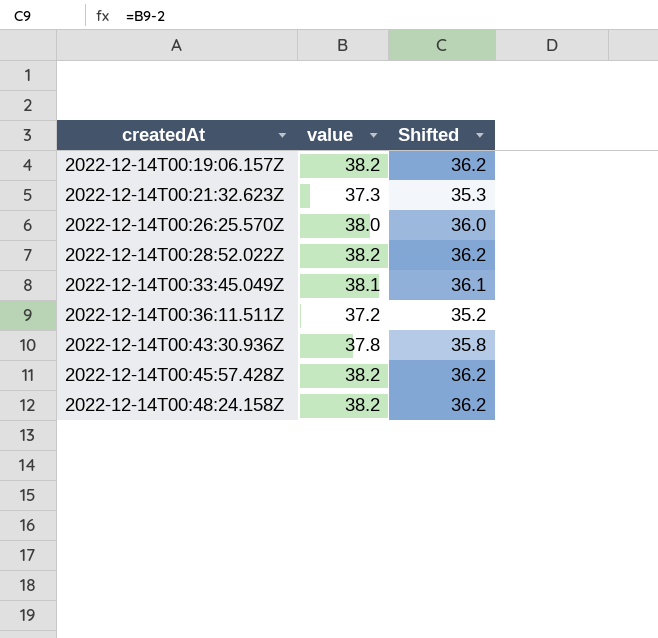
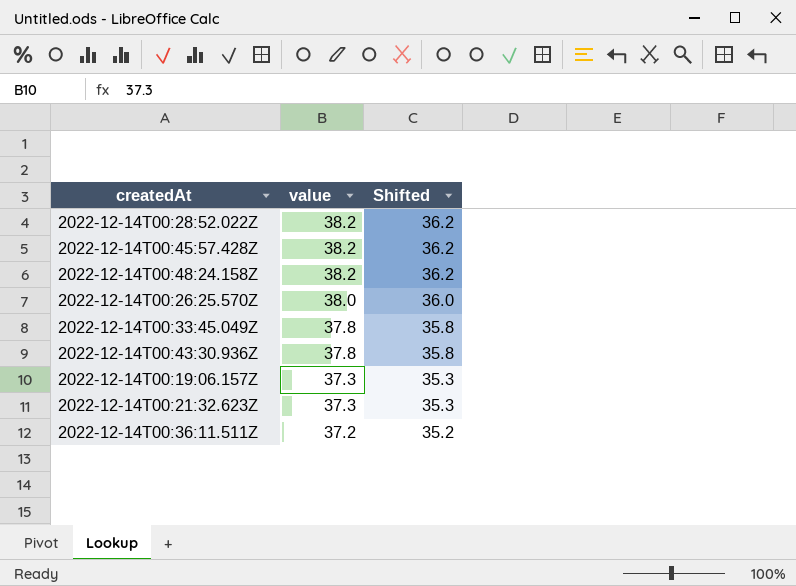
row order: createdAt ascending -> value descending
2022-12-14T00:33:45.049Z | value: 38.1 -> 37.8
2022-12-14T00:33:45.049Z | Shifted: 36.1 -> 35.8
2022-12-14T00:19:06.157Z | value: 38.2 -> 37.3
2022-12-14T00:19:06.157Z | Shifted: 36.2 -> 35.3

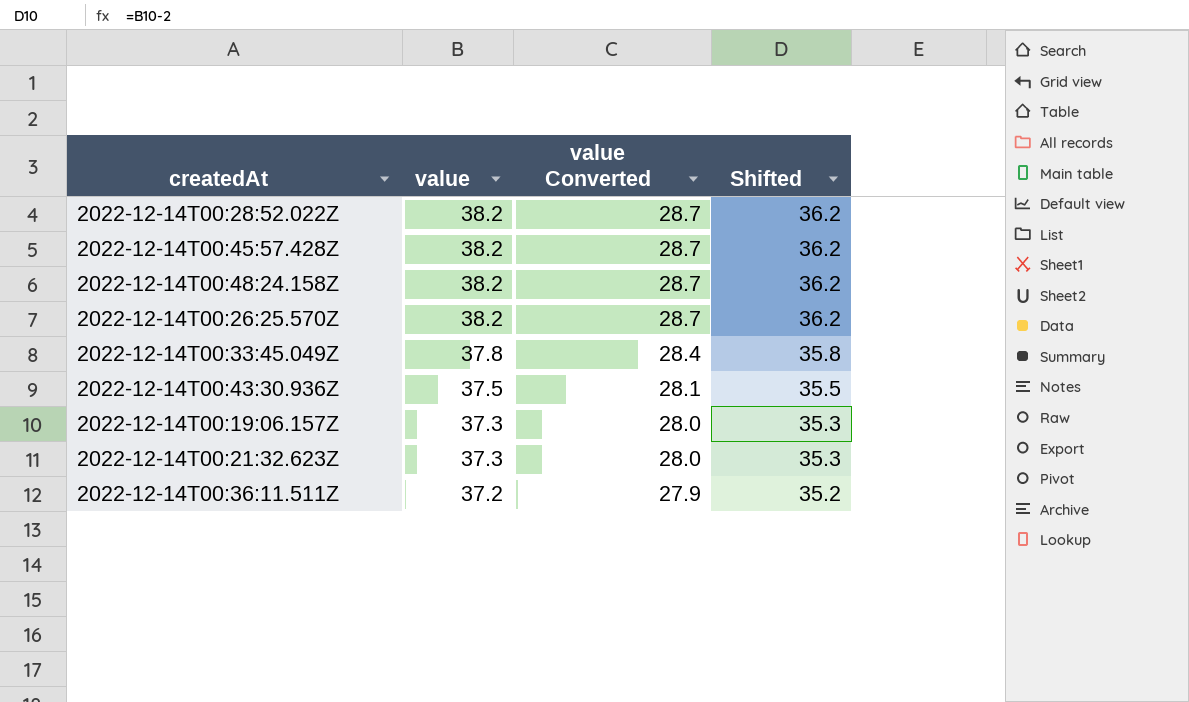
column value Converted | formula: none -> [value] * 0.75
2022-12-14T00:26:25.570Z | value: 38.0 -> 38.2
2022-12-14T00:26:25.570Z | Shifted: 36.0 -> 36.2
2022-12-14T00:43:30.936Z | value: 37.8 -> 37.5
2022-12-14T00:43:30.936Z | Shifted: 35.8 -> 35.5

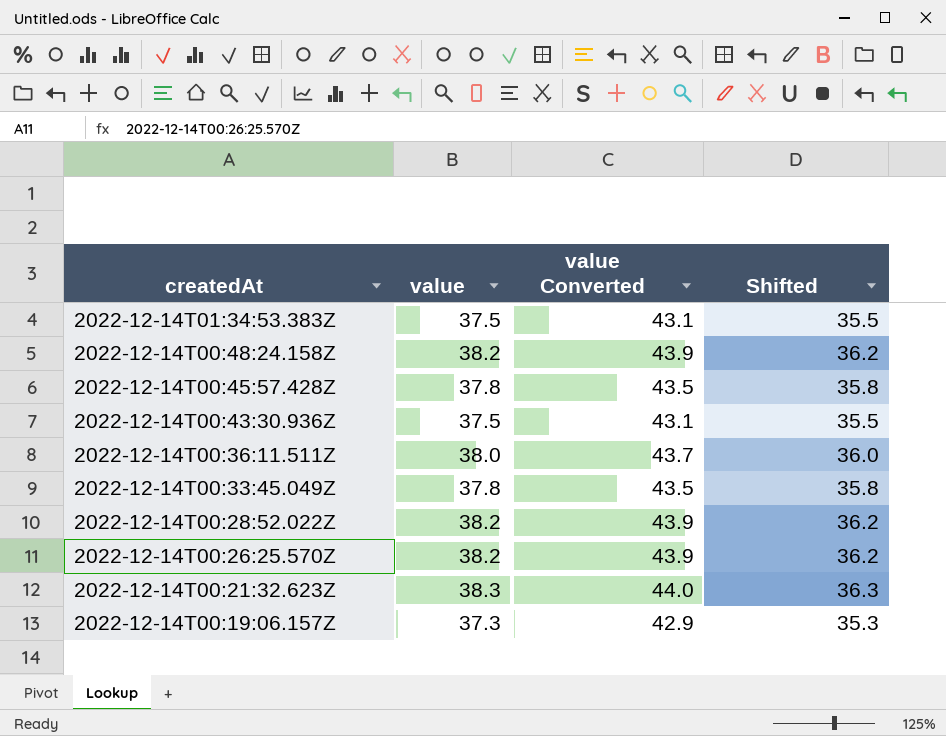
row order: value descending -> createdAt descending
column value Converted | formula: [value] * 0.75 -> [value] * 1.15
row 2022-12-14T01:34:53.383Z: none -> 37.5 | 43.1 | 35.5
2022-12-14T00:45:57.428Z | value: 38.2 -> 37.8
2022-12-14T00:45:57.428Z | Shifted: 36.2 -> 35.8
2022-12-14T00:36:11.511Z | value: 37.2 -> 38.0
2022-12-14T00:36:11.511Z | Shifted: 35.2 -> 36.0
2022-12-14T00:21:32.623Z | value: 37.3 -> 38.3
2022-12-14T00:21:32.623Z | Shifted: 35.3 -> 36.3

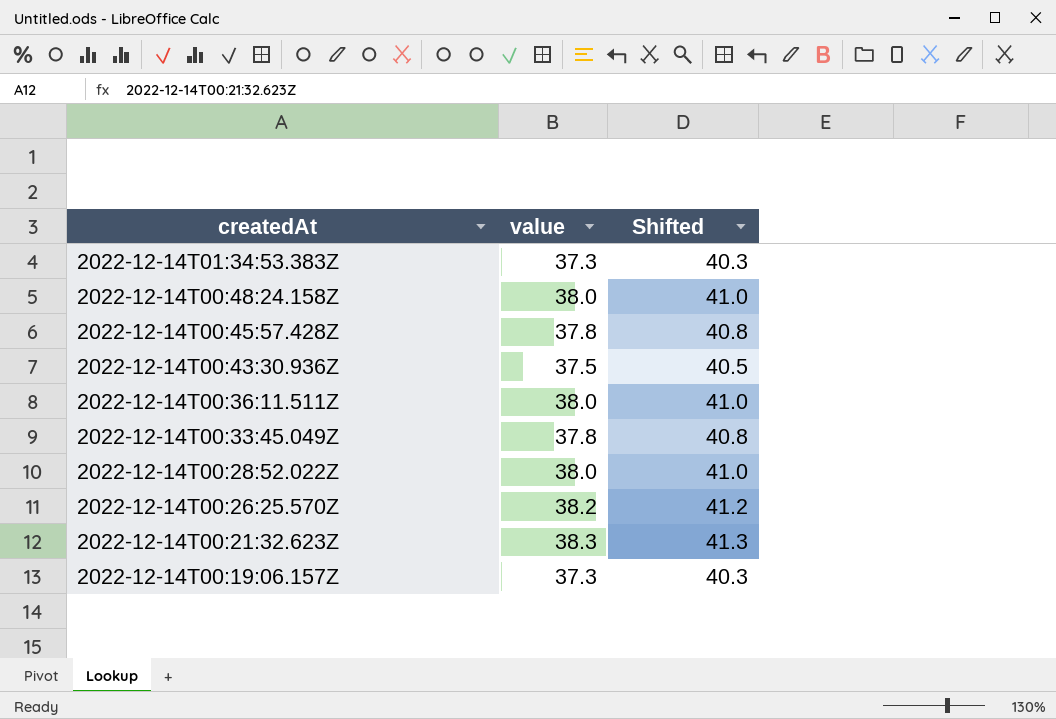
column value Converted | formula: [value] * 1.15 -> none
column Shifted | formula: [value] - 2 -> [value] + 3
2022-12-14T01:34:53.383Z | value: 37.5 -> 37.3
2022-12-14T00:48:24.158Z | value: 38.2 -> 38.0
2022-12-14T00:28:52.022Z | value: 38.2 -> 38.0

